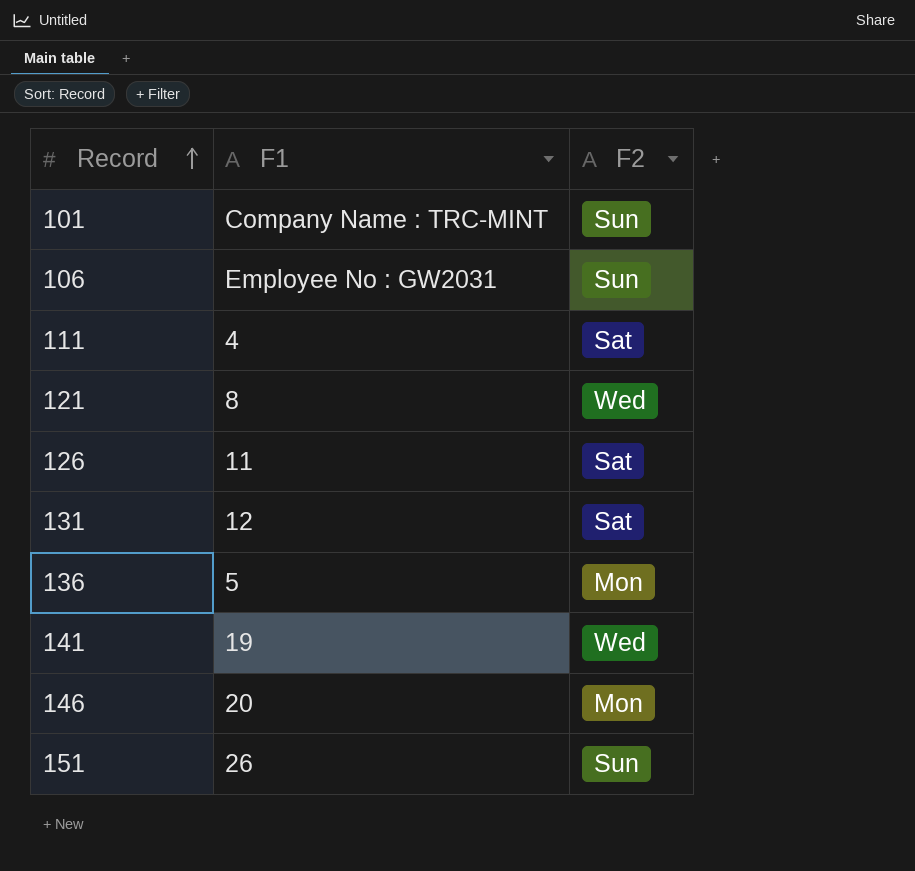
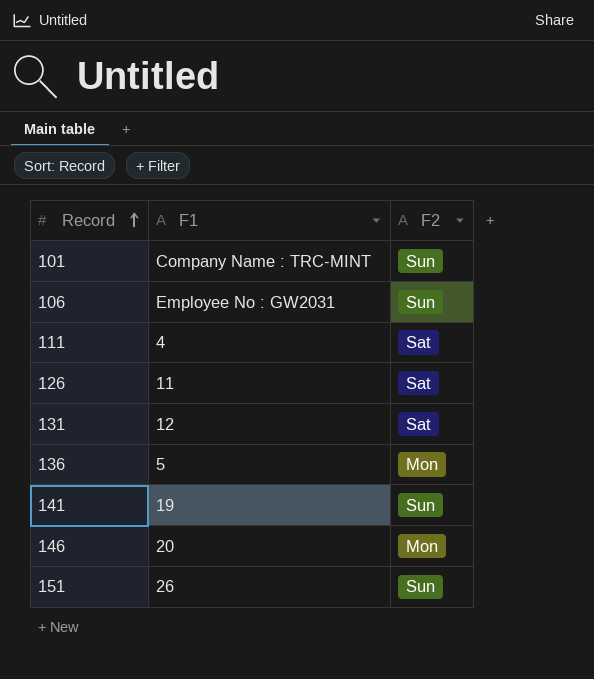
row 121: 8 | Wed -> none
141 | F2: Wed -> Sun

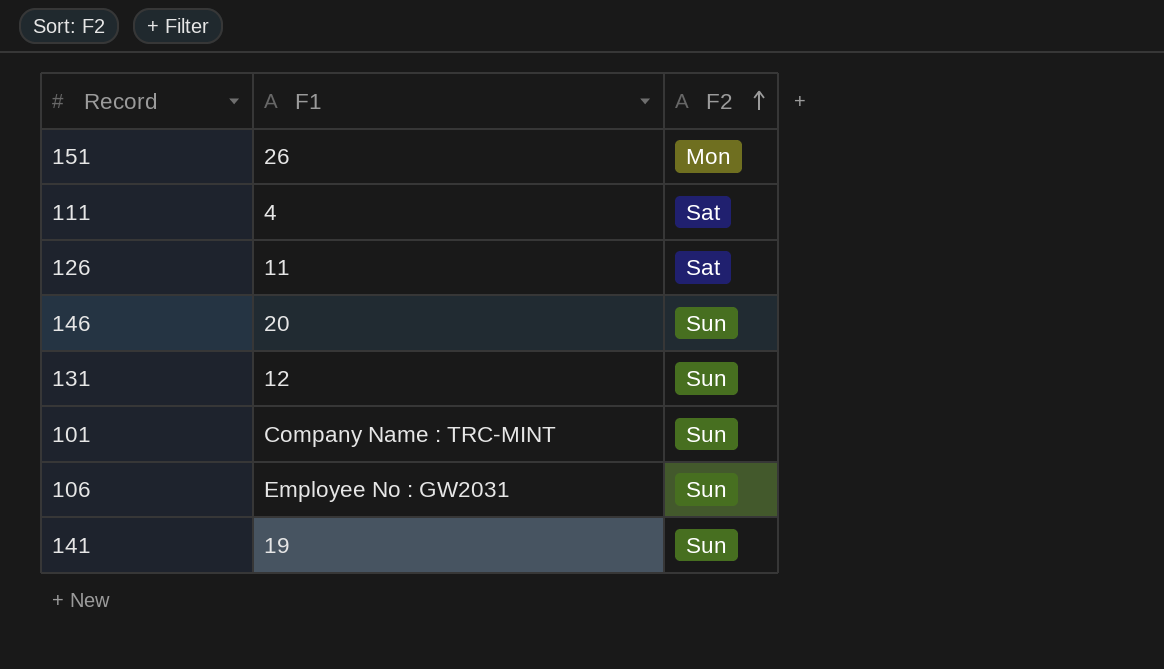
row order: Record ascending -> F2 ascending
row 136: 5 | Mon -> none
151 | F2: Sun -> Mon
146 | F2: Mon -> Sun
131 | F2: Sat -> Sun

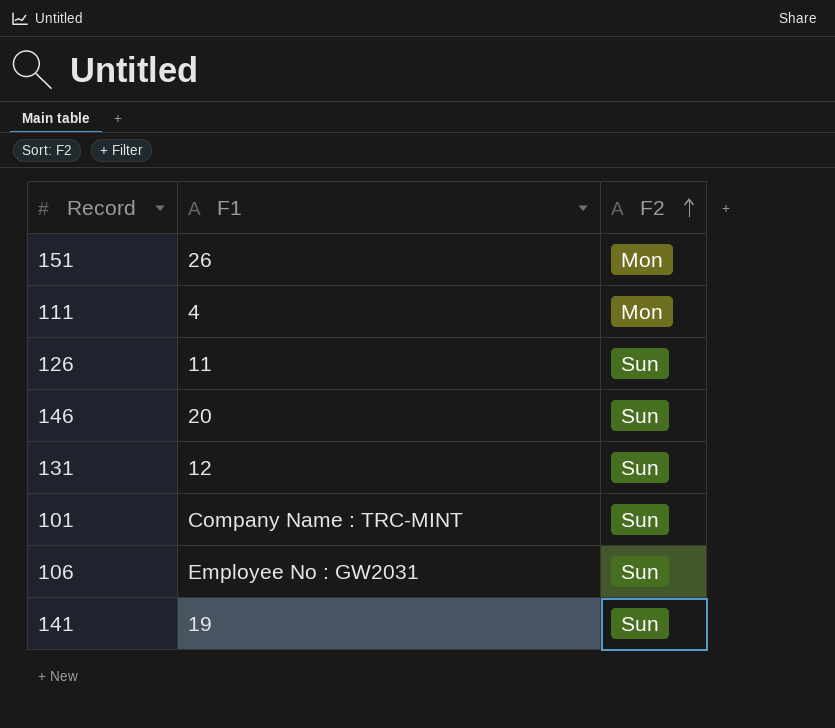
111 | F2: Sat -> Mon
126 | F2: Sat -> Sun

